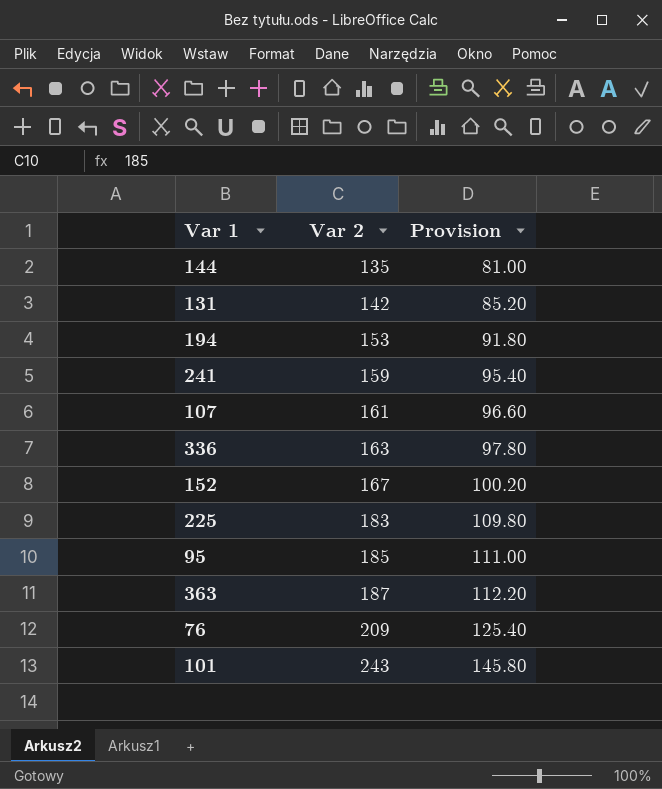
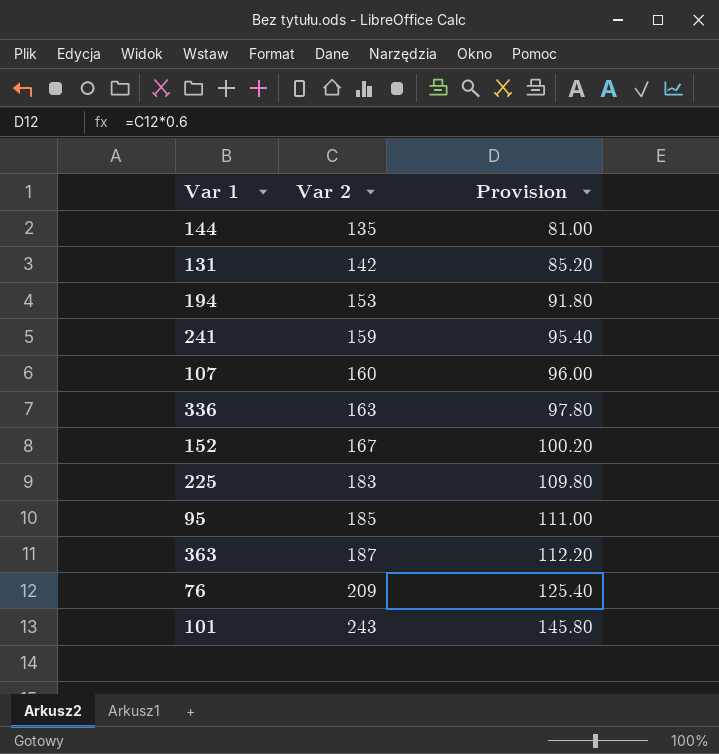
107 | Var 2: 161 -> 160
107 | Provision: 96.60 -> 96.00

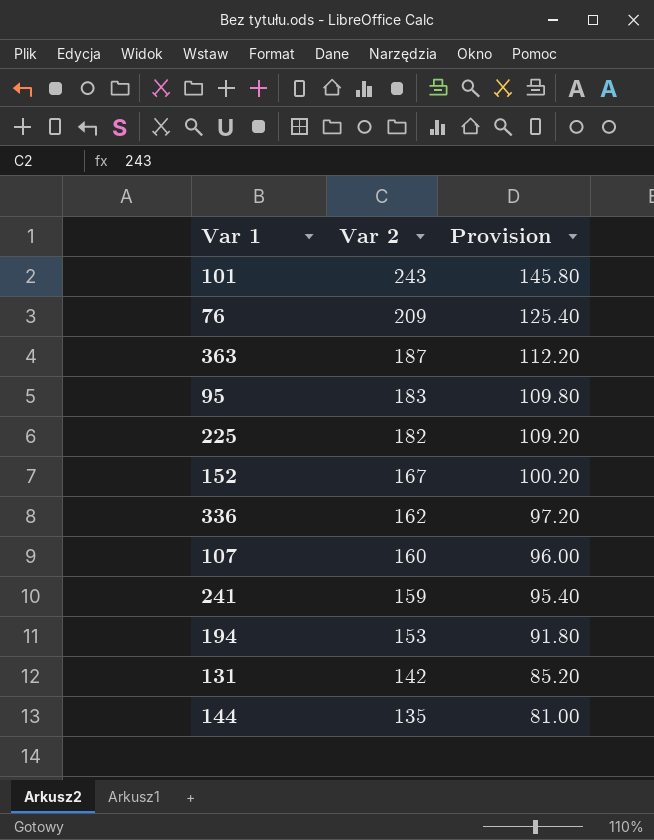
row order: Var 2 ascending -> Var 2 descending
95 | Var 2: 185 -> 183
95 | Provision: 111.00 -> 109.80
225 | Var 2: 183 -> 182
225 | Provision: 109.80 -> 109.20
336 | Var 2: 163 -> 162
336 | Provision: 97.80 -> 97.20

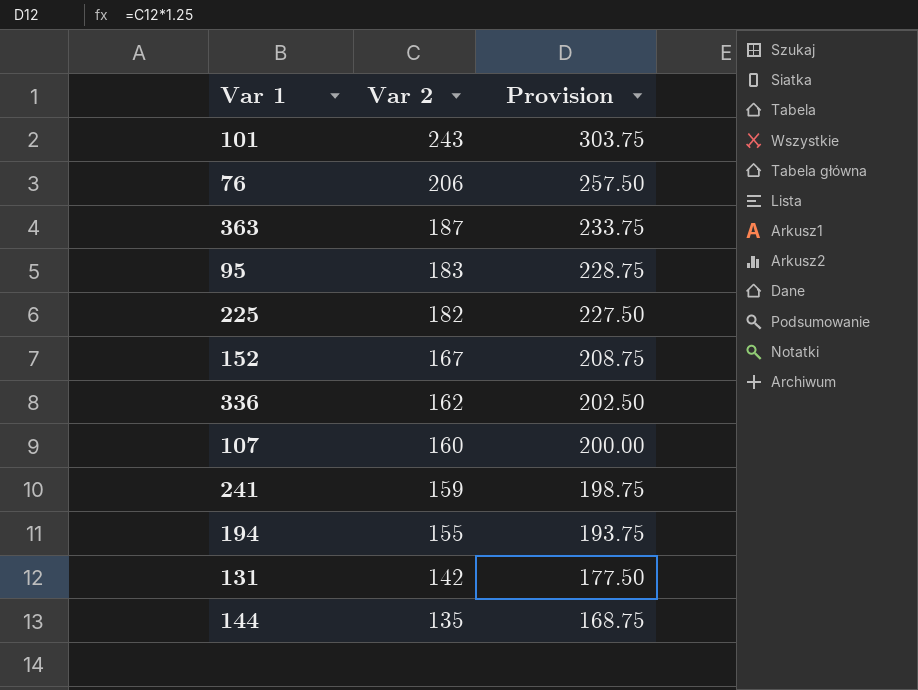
column Provision | formula: [Var 2] * 0.6 -> [Var 2] * 1.25
76 | Var 2: 209 -> 206
194 | Var 2: 153 -> 155

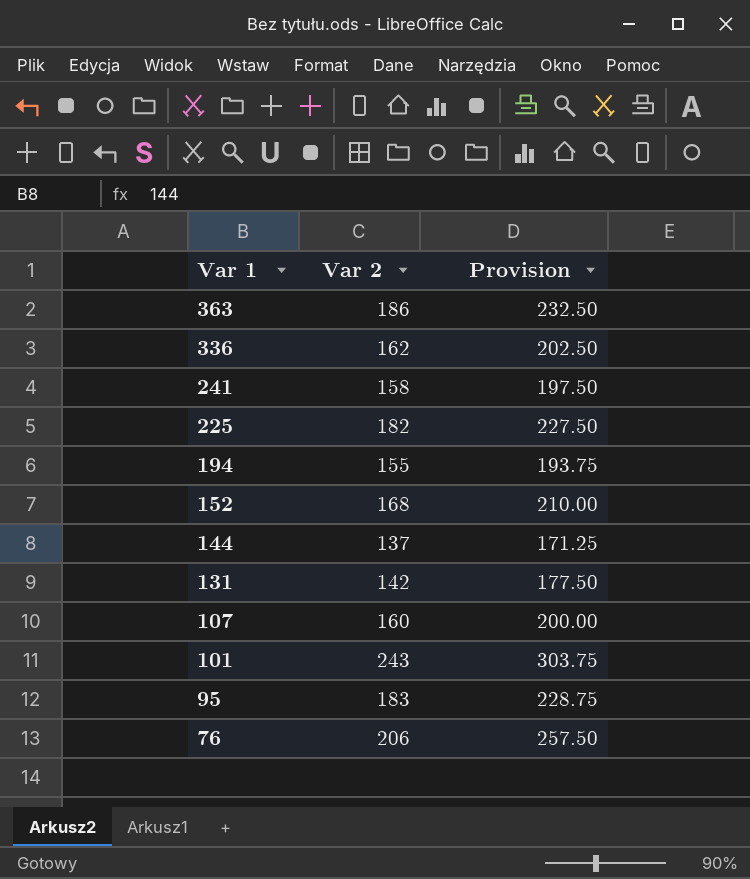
row order: Var 2 descending -> Var 1 descending
363 | Var 2: 187 -> 186
363 | Provision: 233.75 -> 232.50
241 | Var 2: 159 -> 158
241 | Provision: 198.75 -> 197.50
152 | Var 2: 167 -> 168
152 | Provision: 208.75 -> 210.00
144 | Var 2: 135 -> 137
144 | Provision: 168.75 -> 171.25

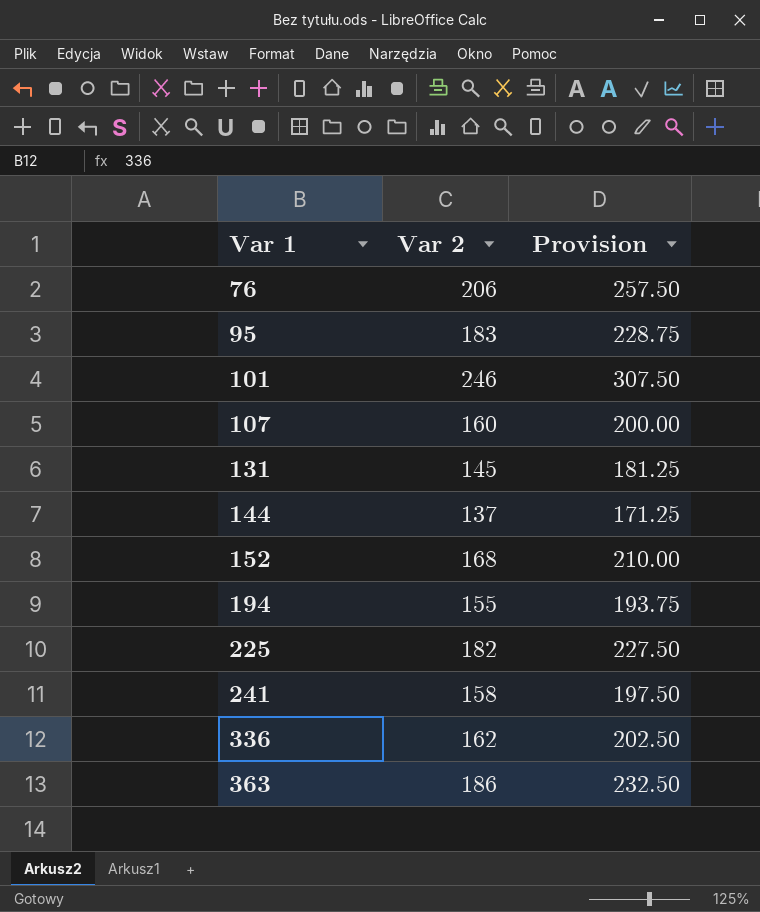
row order: Var 1 descending -> Var 1 ascending
101 | Var 2: 243 -> 246
101 | Provision: 303.75 -> 307.50
131 | Var 2: 142 -> 145
131 | Provision: 177.50 -> 181.25

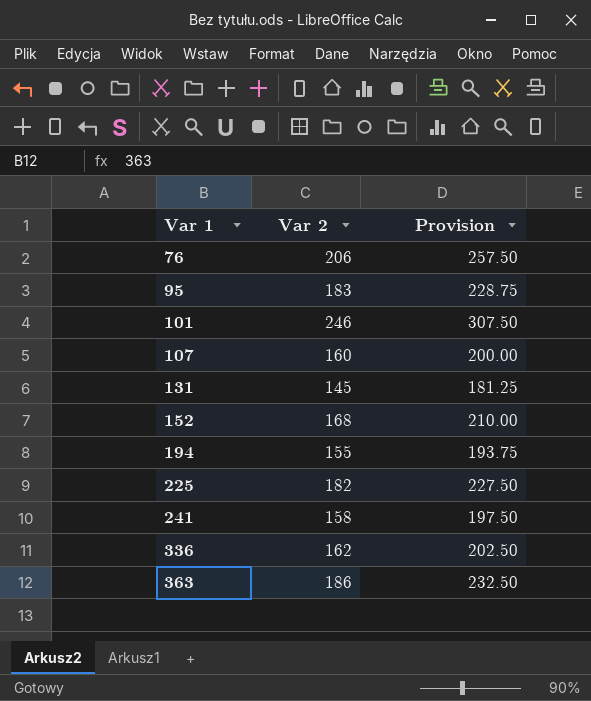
row 144: 137 | 171.25 -> none

